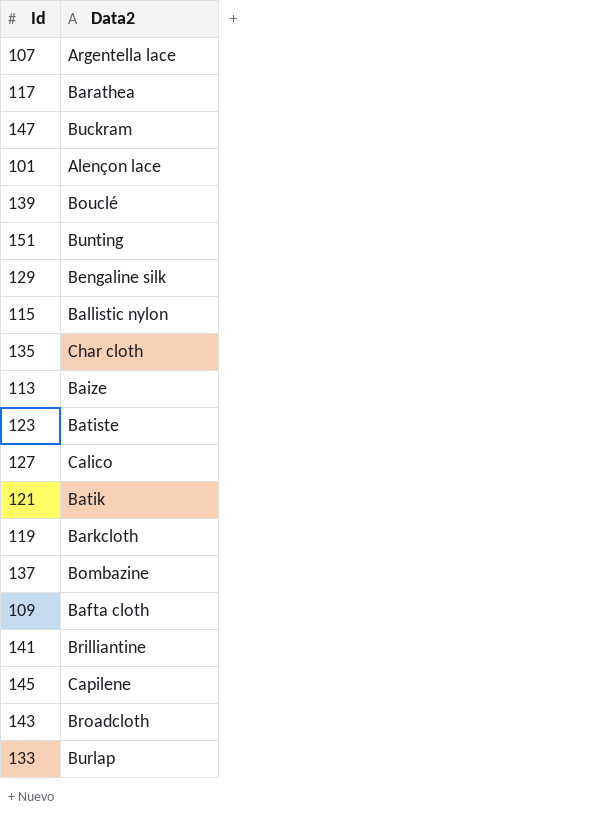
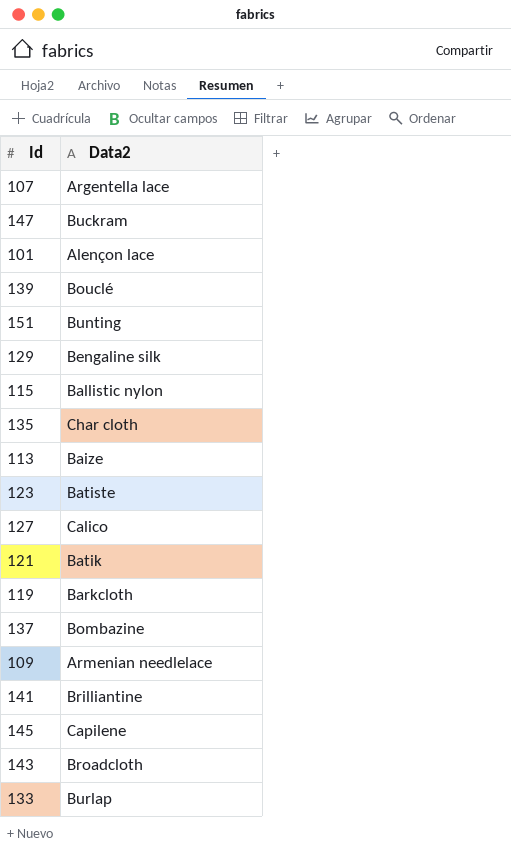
row 117: Barathea -> none
109 | Data2: Bafta cloth -> Armenian needlelace

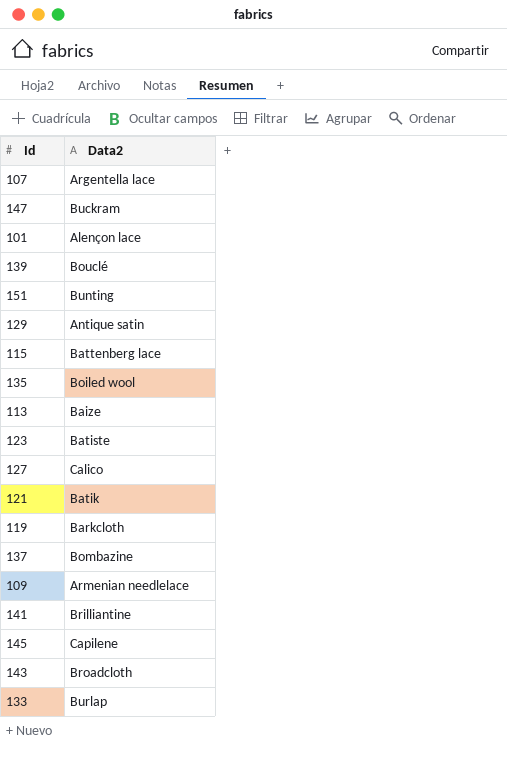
129 | Data2: Bengaline silk -> Antique satin
115 | Data2: Ballistic nylon -> Battenberg lace
135 | Data2: Char cloth -> Boiled wool

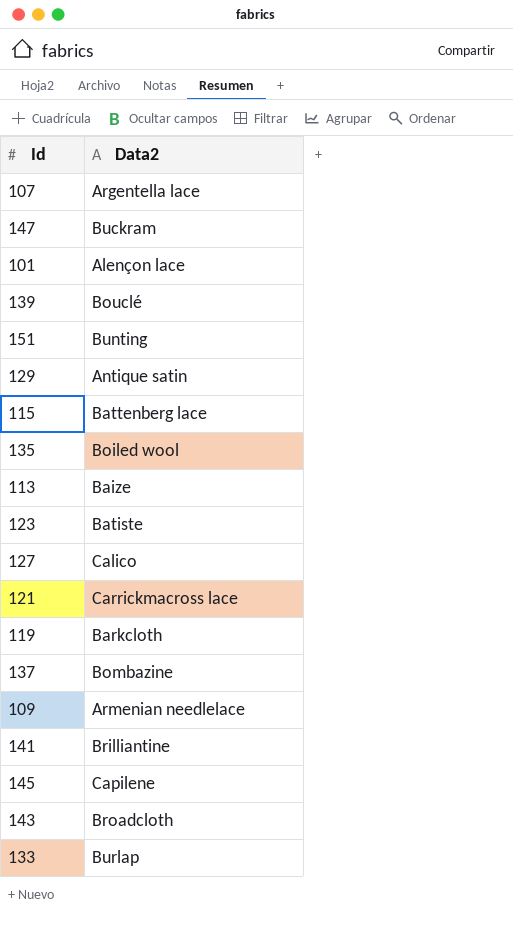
121 | Data2: Batik -> Carrickmacross lace

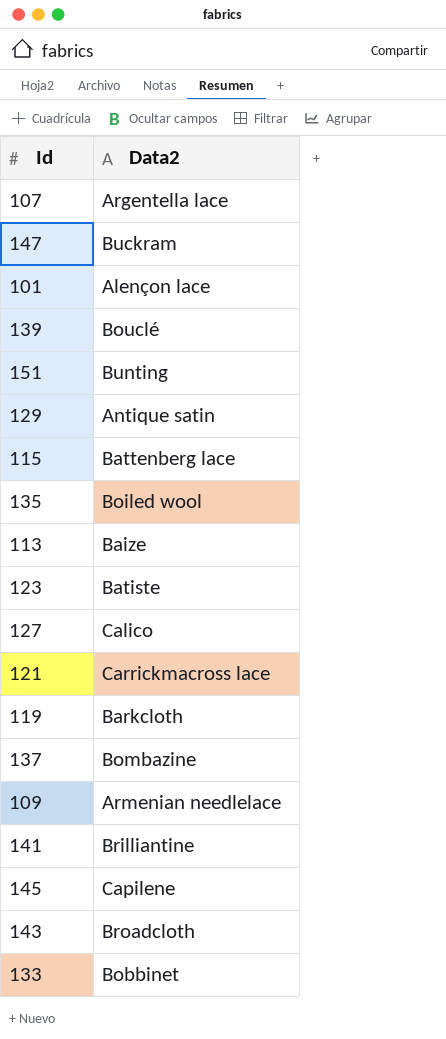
133 | Data2: Burlap -> Bobbinet

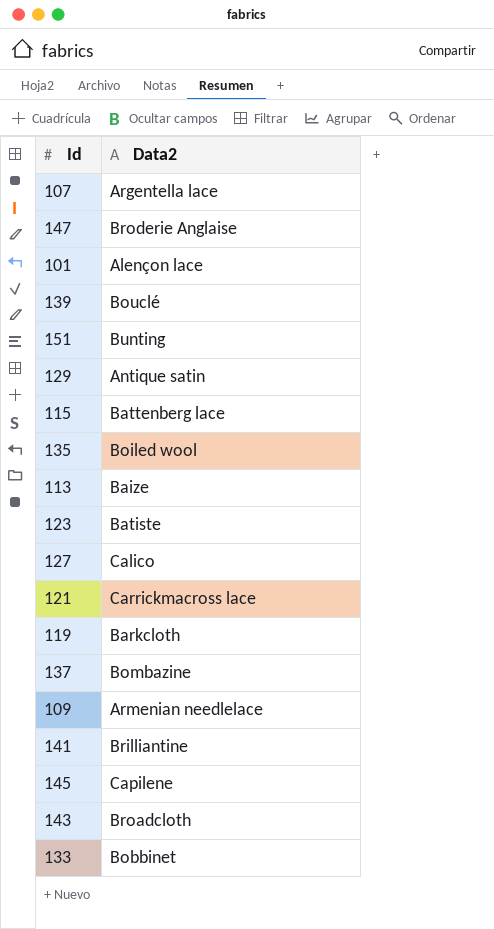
147 | Data2: Buckram -> Broderie Anglaise

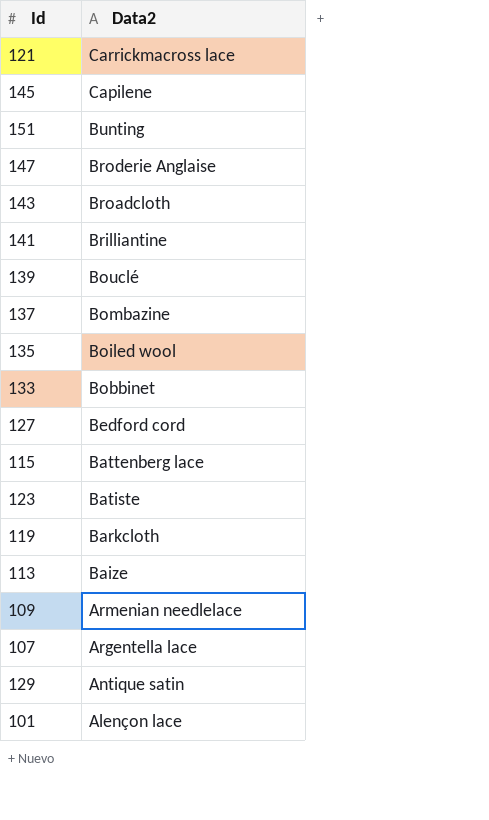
row order: none -> Data2 descending
127 | Data2: Calico -> Bedford cord

